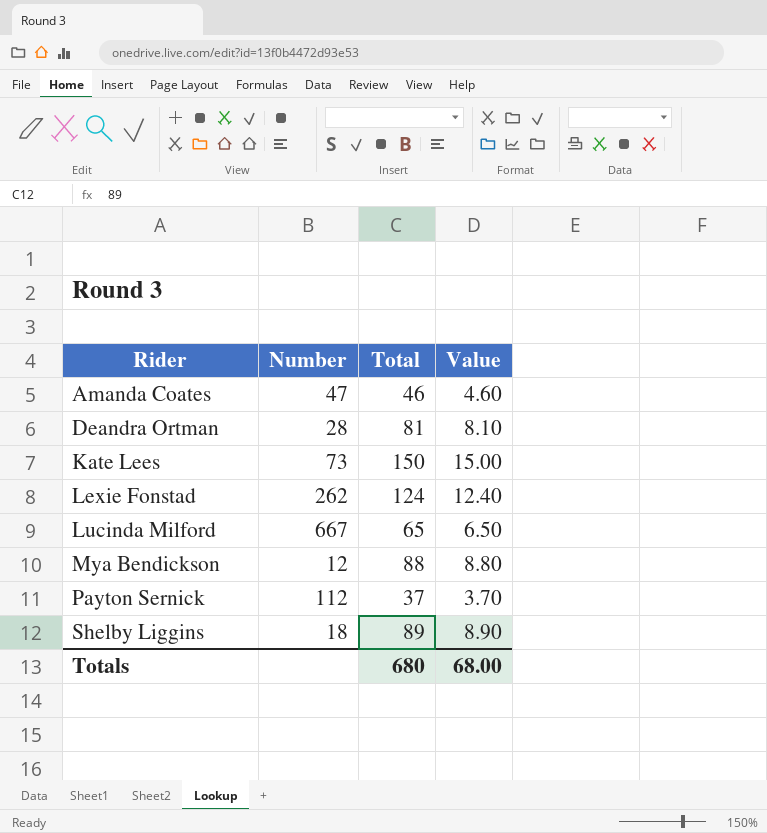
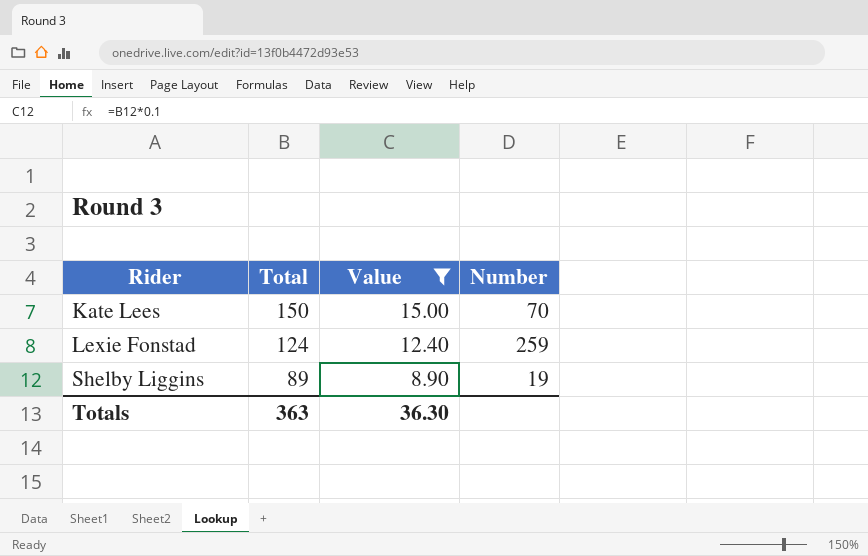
filter: none -> Value >= 8.90
column Number | position: 2 -> 4
Kate Lees | Number: 73 -> 70
Lexie Fonstad | Number: 262 -> 259
Shelby Liggins | Number: 18 -> 19
Totals | Total: 680 -> 363
Totals | Value: 68.00 -> 36.30

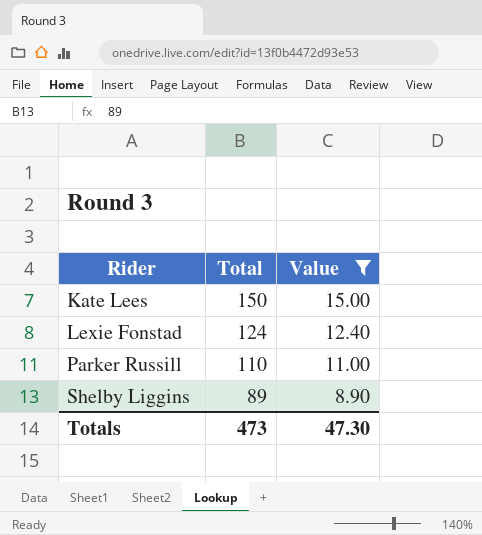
column Number | position: 4 -> none
row Parker Russill: none -> 110 | 11.00
Totals | Total: 363 -> 473
Totals | Value: 36.30 -> 47.30

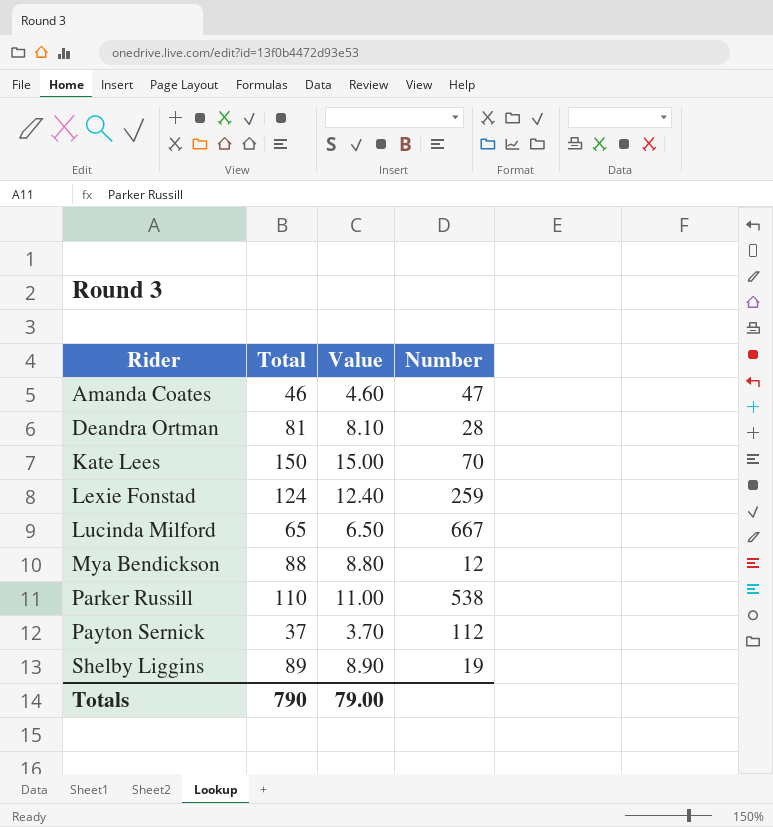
filter: Value >= 8.90 -> none
column Number | position: none -> 4
Totals | Total: 473 -> 790
Totals | Value: 47.30 -> 79.00

